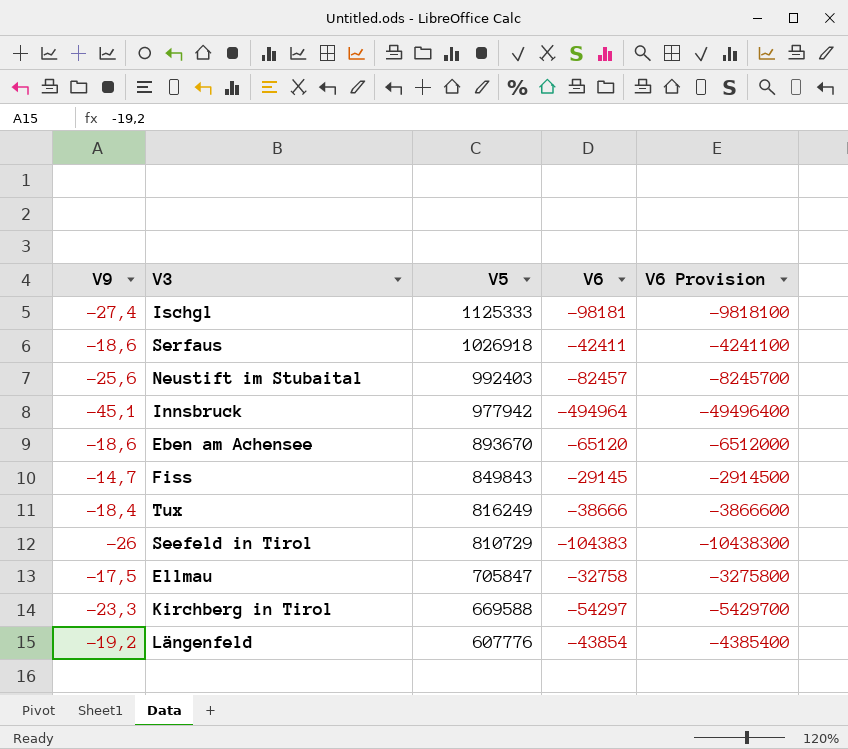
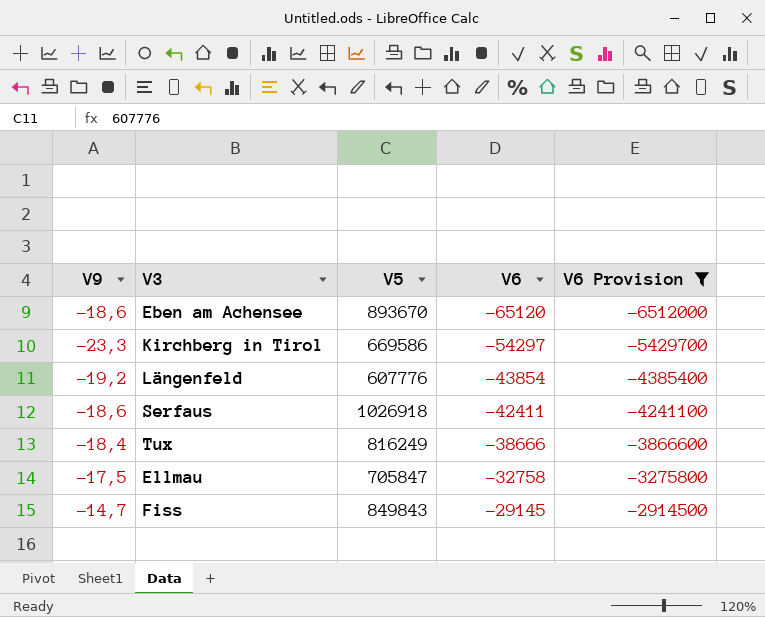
filter: none -> V6 Provision >= -6512000
row order: V5 descending -> V6 ascending
Kirchberg in Tirol | V5: 669588 -> 669586

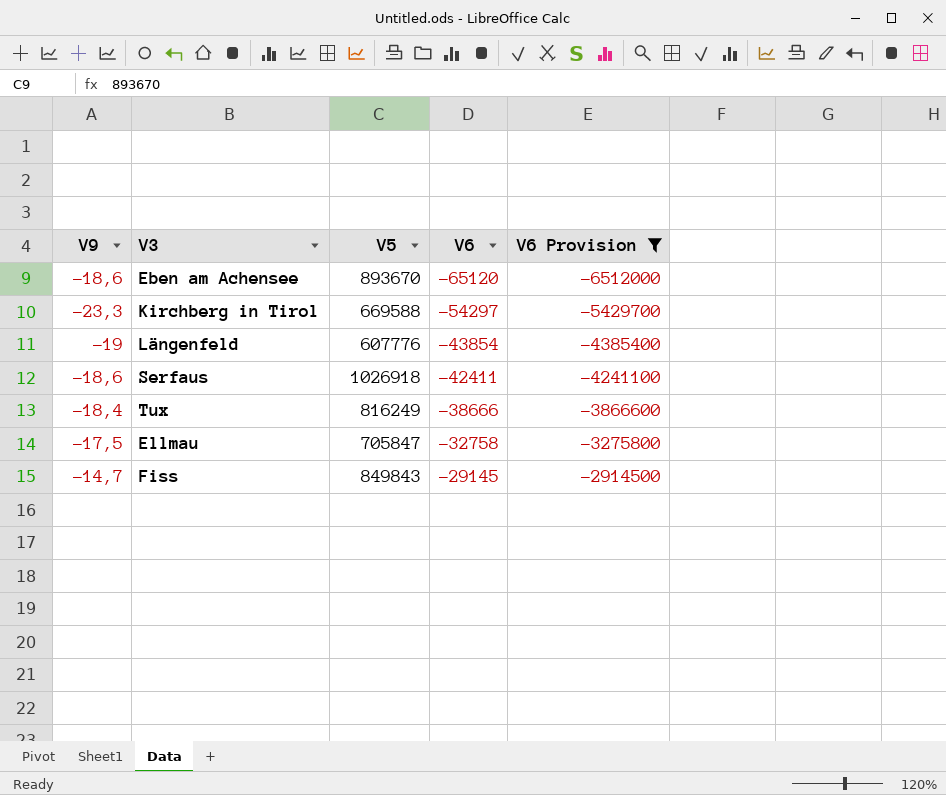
Kirchberg in Tirol | V5: 669586 -> 669588
Längenfeld | V9: -19,2 -> -19

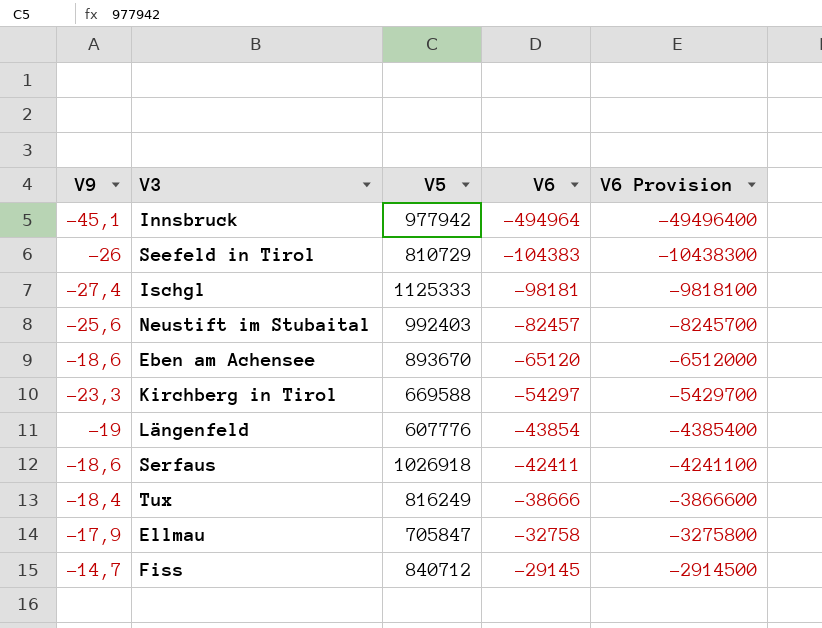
filter: V6 Provision >= -6512000 -> none
Ellmau | V9: -17,5 -> -17,9
Fiss | V5: 849843 -> 840712

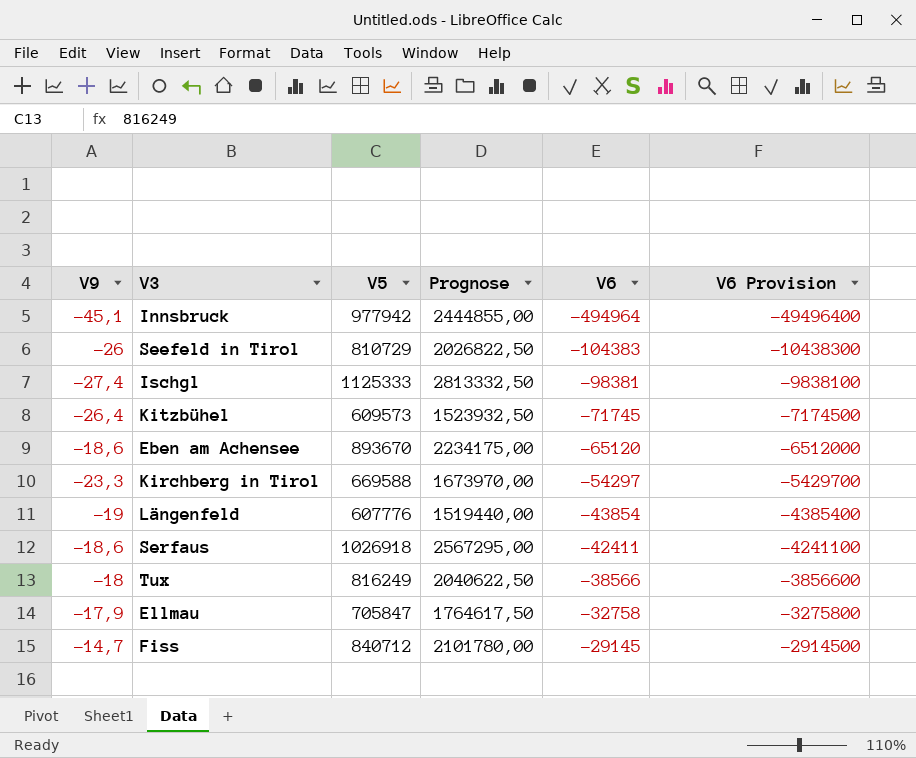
column Prognose | formula: none -> [V5] * 2,5
row Neustift im Stubaital: -25,6 | 992403 | -82457 | -8245700 -> none
Ischgl | V6: -98181 -> -98381
Ischgl | V6 Provision: -9818100 -> -9838100
row Kitzbühel: none -> -26,4 | 609573 | 1523932,50 | -71745 | -7174500
Tux | V9: -18,4 -> -18
Tux | V6: -38666 -> -38566
Tux | V6 Provision: -3866600 -> -3856600

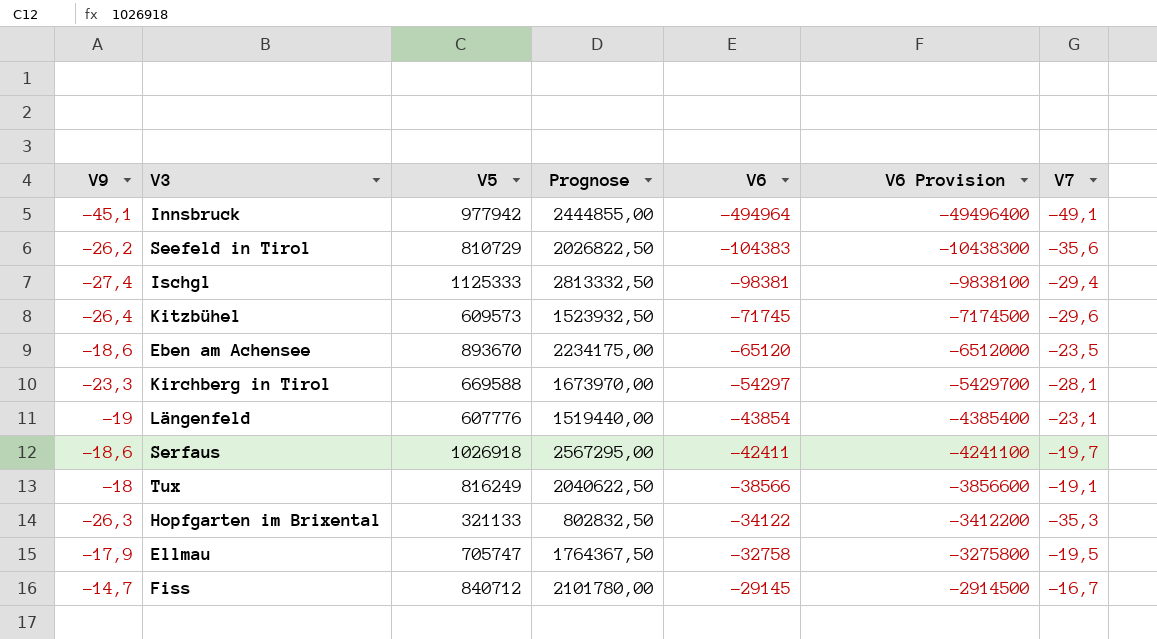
column V7 | position: none -> 7
Seefeld in Tirol | V9: -26 -> -26,2
row Hopfgarten im Brixental: none -> -26,3 | 321133 | 802832,50 | -34122 | -3412200 | -35,3
Ellmau | V5: 705847 -> 705747
Ellmau | Prognose: 1764617,50 -> 1764367,50

